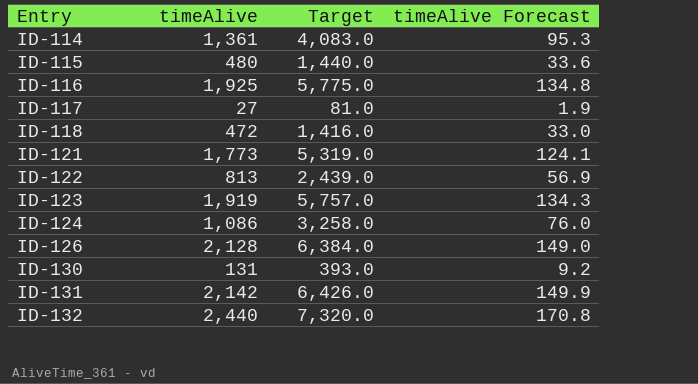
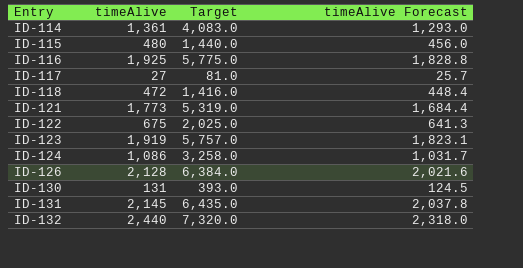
column timeAlive Forecast | formula: [timeAlive] * 0.07 -> [timeAlive] * 0.95
ID-122 | timeAlive: 813 -> 675
ID-122 | Target: 2,439.0 -> 2,025.0
ID-131 | timeAlive: 2,142 -> 2,145
ID-131 | Target: 6,426.0 -> 6,435.0

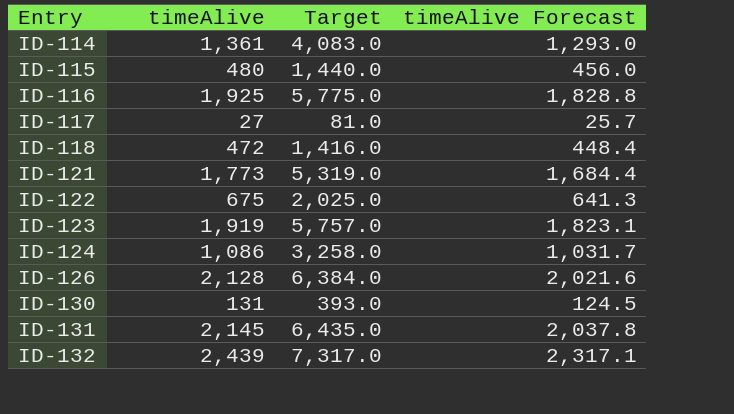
ID-132 | timeAlive: 2,440 -> 2,439
ID-132 | Target: 7,320.0 -> 7,317.0
ID-132 | timeAlive Forecast: 2,318.0 -> 2,317.1

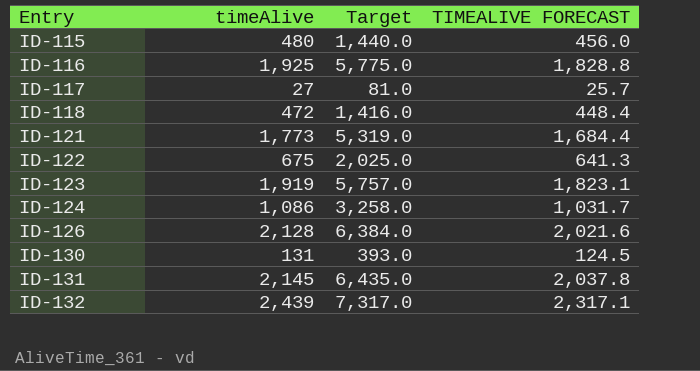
column name: timeAlive Forecast -> TIMEALIVE FORECAST
row ID-114: 1,361 | 4,083.0 | 1,293.0 -> none

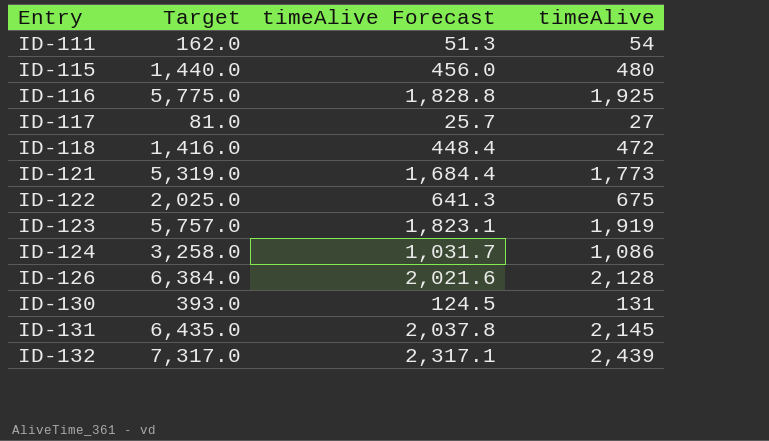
column name: TIMEALIVE FORECAST -> timeAlive Forecast
column timeAlive | position: 2 -> 4
row ID-111: none -> 162.0 | 51.3 | 54

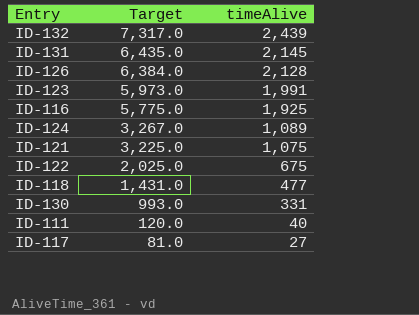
row order: Entry ascending -> Target descending
column timeAlive Forecast | formula: [timeAlive] * 0.95 -> none
row ID-115: 1,440.0 | 456.0 | 480 -> none
ID-123 | Target: 5,757.0 -> 5,973.0
ID-123 | timeAlive: 1,919 -> 1,991
ID-124 | Target: 3,258.0 -> 3,267.0
ID-124 | timeAlive: 1,086 -> 1,089
ID-121 | Target: 5,319.0 -> 3,225.0
ID-121 | timeAlive: 1,773 -> 1,075
ID-118 | Target: 1,416.0 -> 1,431.0
ID-118 | timeAlive: 472 -> 477
ID-130 | Target: 393.0 -> 993.0
ID-130 | timeAlive: 131 -> 331
ID-111 | Target: 162.0 -> 120.0
ID-111 | timeAlive: 54 -> 40

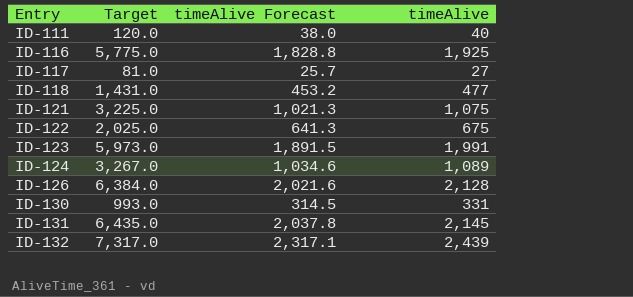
row order: Target descending -> Entry ascending
column timeAlive Forecast | formula: none -> [timeAlive] * 0.95

